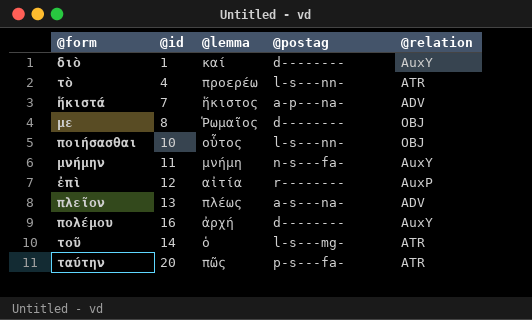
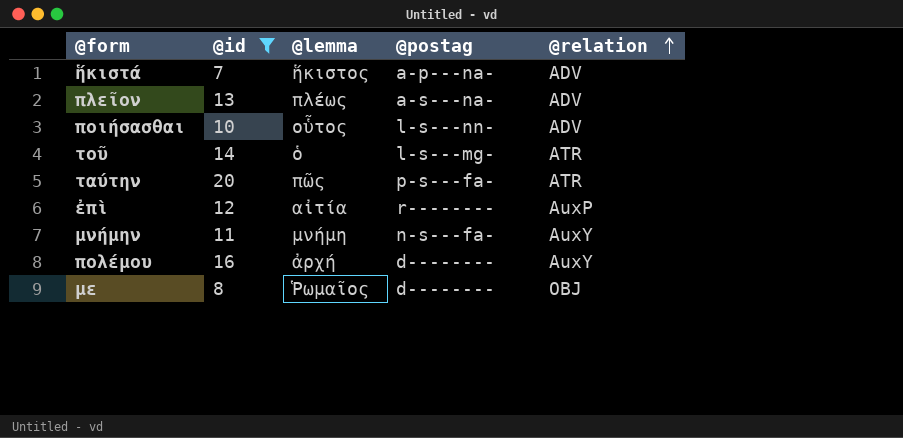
filter: none -> @id >= 7
row order: none -> @relation ascending
ποιήσασθαι | @relation: OBJ -> ADV

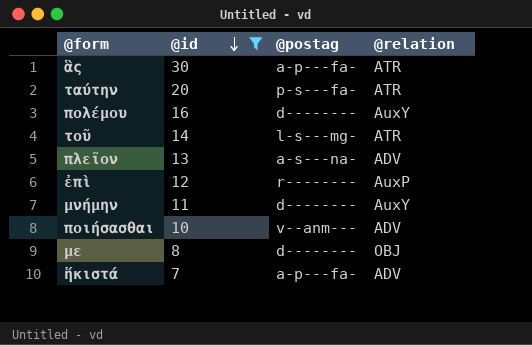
row order: @relation ascending -> @id descending
column @lemma | position: 3 -> none
row ἃς: none -> 30 | a-p---fa- | ATR
μνήμην | @postag: n-s---fa- -> d--------
ποιήσασθαι | @postag: l-s---nn- -> v--anm---
ἥκιστά | @postag: a-p---na- -> a-p---fa-

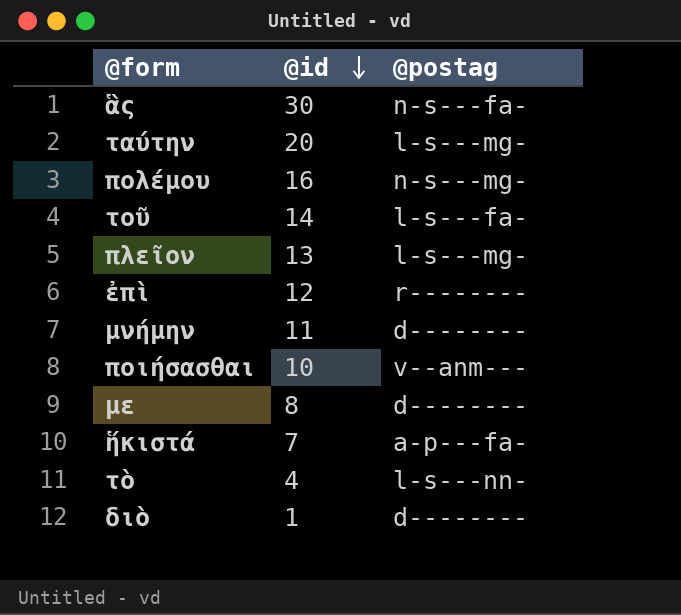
filter: @id >= 7 -> none
column @relation | position: 4 -> none
ἃς | @postag: a-p---fa- -> n-s---fa-
ταύτην | @postag: p-s---fa- -> l-s---mg-
πολέμου | @postag: d-------- -> n-s---mg-
τοῦ | @postag: l-s---mg- -> l-s---fa-
πλεῖον | @postag: a-s---na- -> l-s---mg-

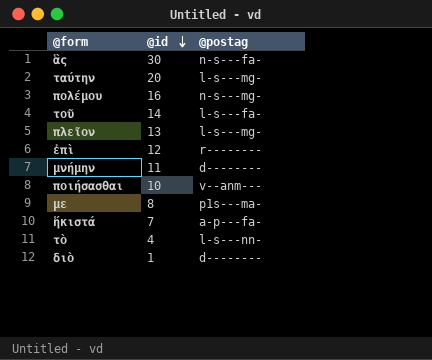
με | @postag: d-------- -> p1s---ma-

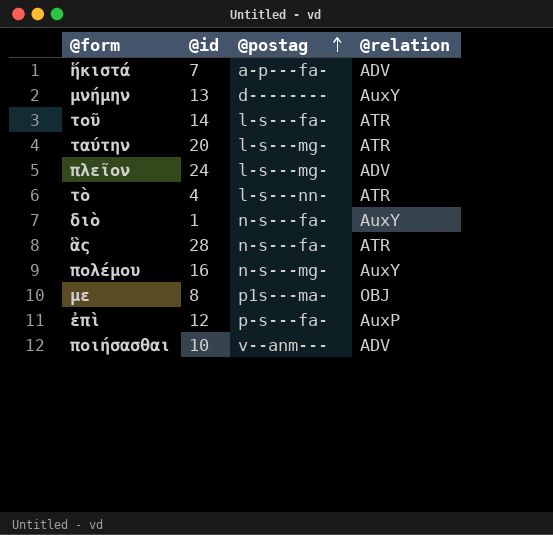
row order: @id descending -> @postag ascending
column @relation | position: none -> 4
μνήμην | @id: 11 -> 13
πλεῖον | @id: 13 -> 24
διὸ | @postag: d-------- -> n-s---fa-
ἃς | @id: 30 -> 28
ἐπὶ | @postag: r-------- -> p-s---fa-

